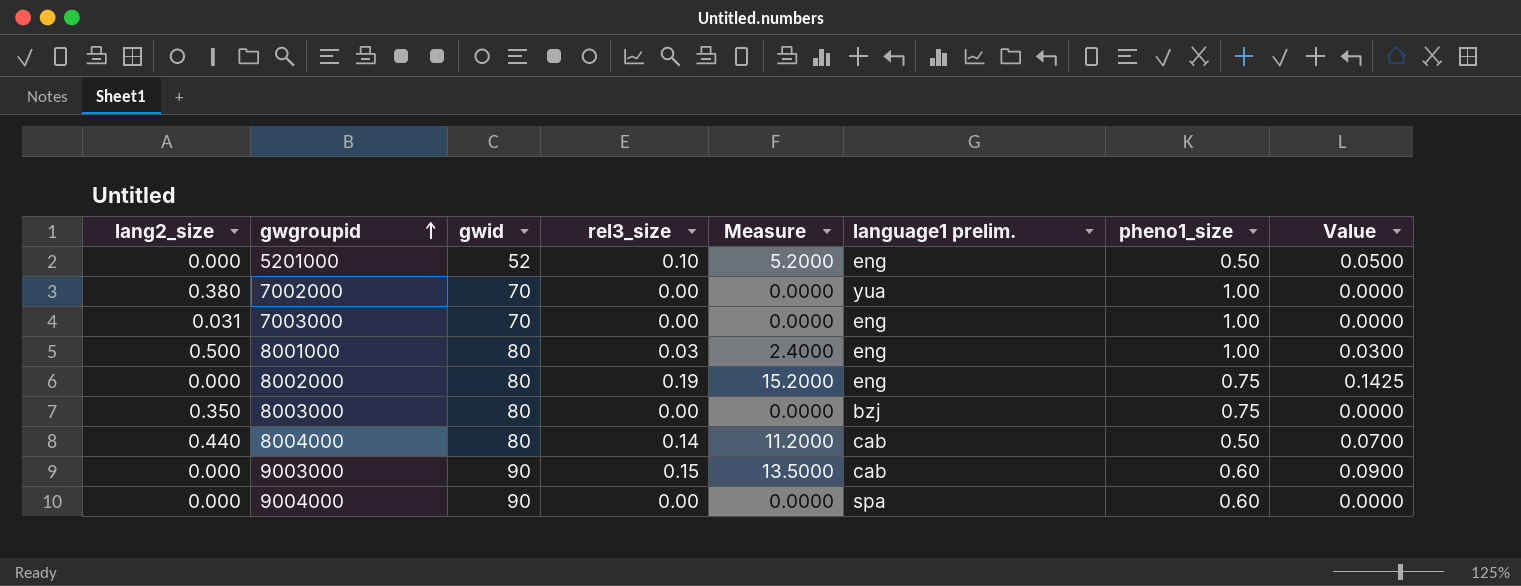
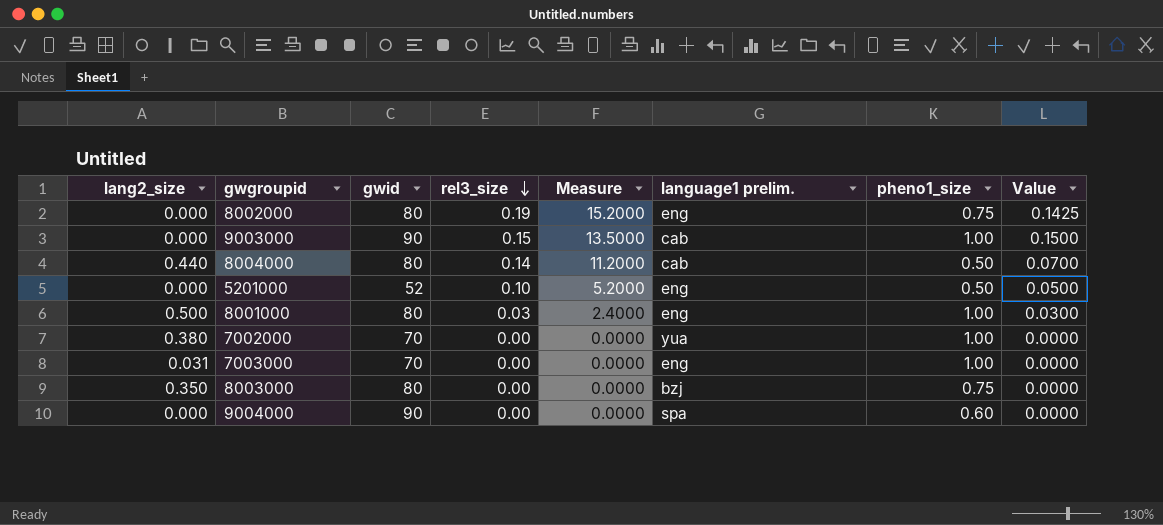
row order: gwgroupid ascending -> rel3_size descending
9003000 | pheno1_size: 0.60 -> 1.00
9003000 | Value: 0.0900 -> 0.1500

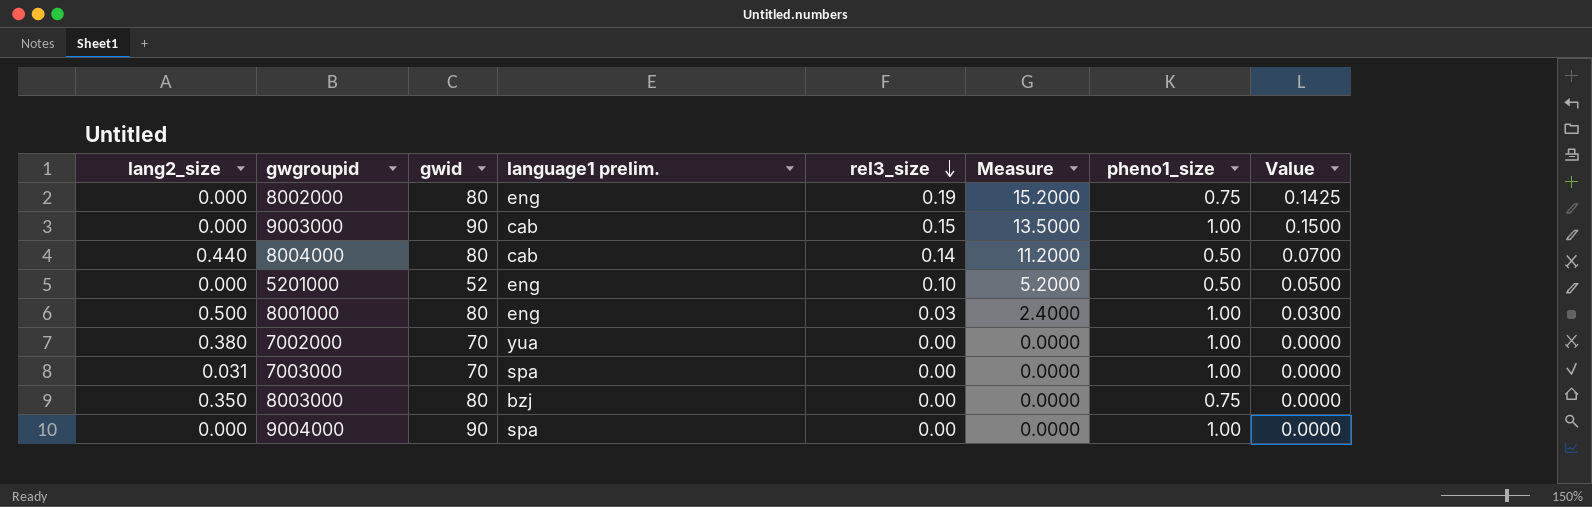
column language1 prelim. | position: 6 -> 4
7003000 | language1 prelim.: eng -> spa
9004000 | pheno1_size: 0.60 -> 1.00

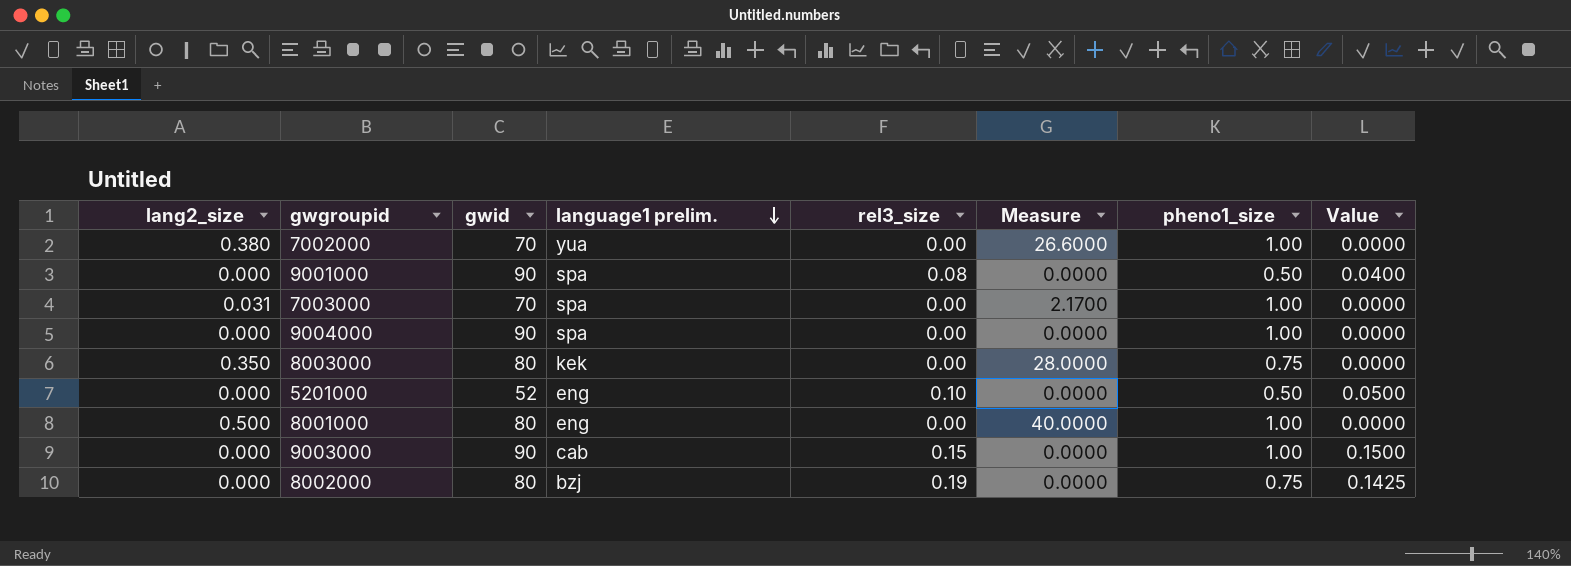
row order: rel3_size descending -> language1 prelim. descending
column Measure | formula: [gwid] * [rel3_size] -> [lang2_size] * [gwid]
row 8004000: 0.440 | 80 | cab | 0.14 | 11.2000 | 0.50 | 0.0700 -> none
row 9001000: none -> 0.000 | 90 | spa | 0.08 | 0.0000 | 0.50 | 0.0400
8003000 | language1 prelim.: bzj -> kek
8001000 | rel3_size: 0.03 -> 0.00
8001000 | Value: 0.0300 -> 0.0000
8002000 | language1 prelim.: eng -> bzj

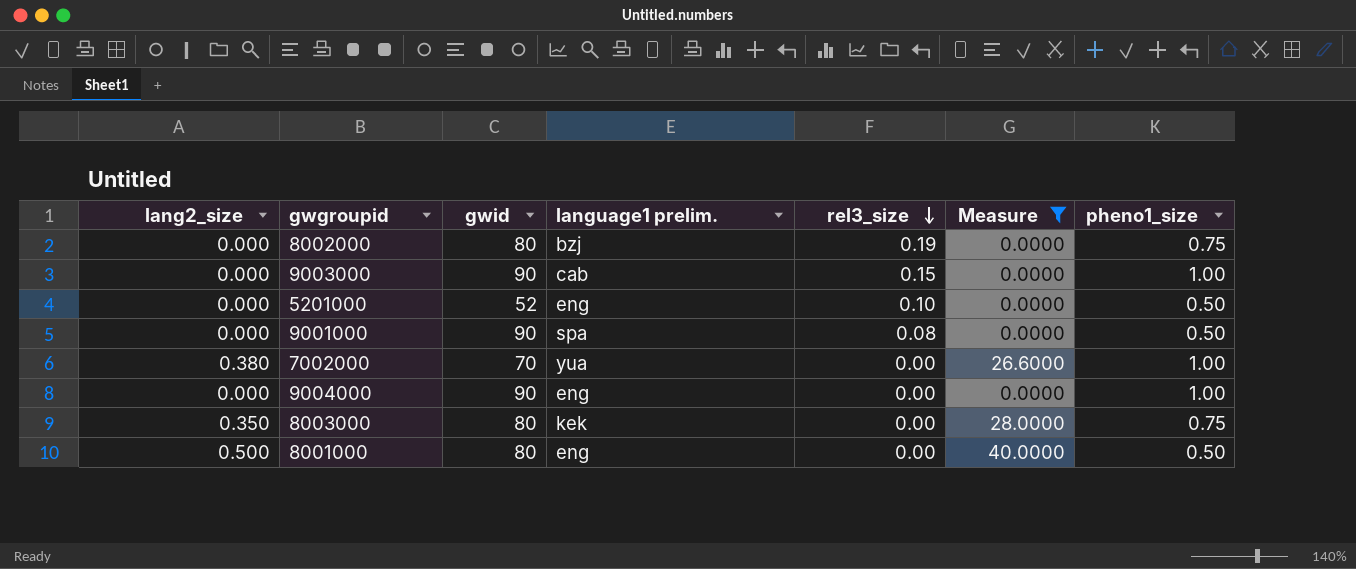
filter: none -> Measure != 2.1700
row order: language1 prelim. descending -> rel3_size descending
column Value | formula: [rel3_size] * [pheno1_size] -> none
9004000 | language1 prelim.: spa -> eng
8001000 | pheno1_size: 1.00 -> 0.50

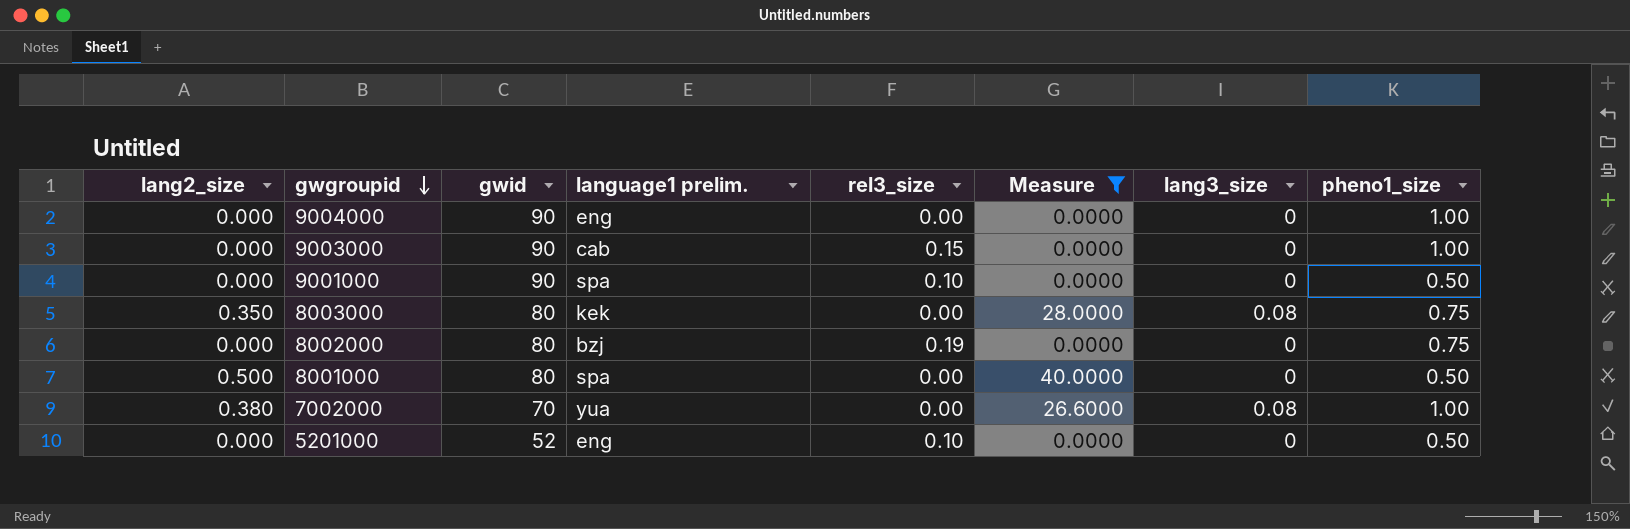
row order: rel3_size descending -> gwgroupid descending
column lang3_size | position: none -> 7
9001000 | rel3_size: 0.08 -> 0.10
8001000 | language1 prelim.: eng -> spa

